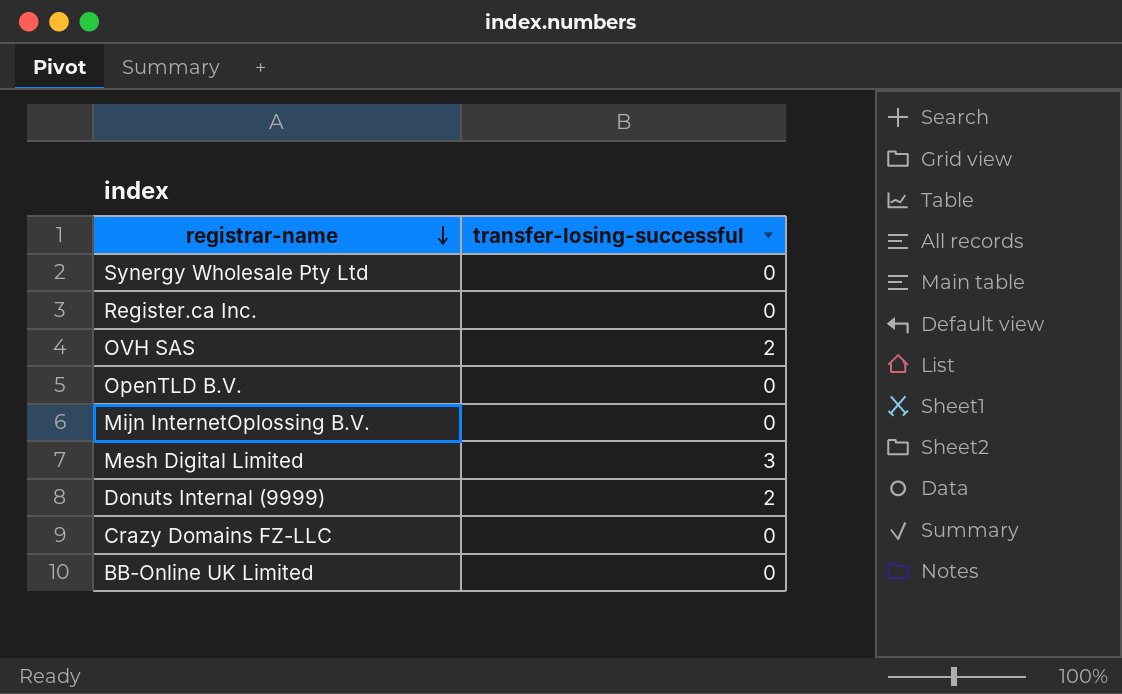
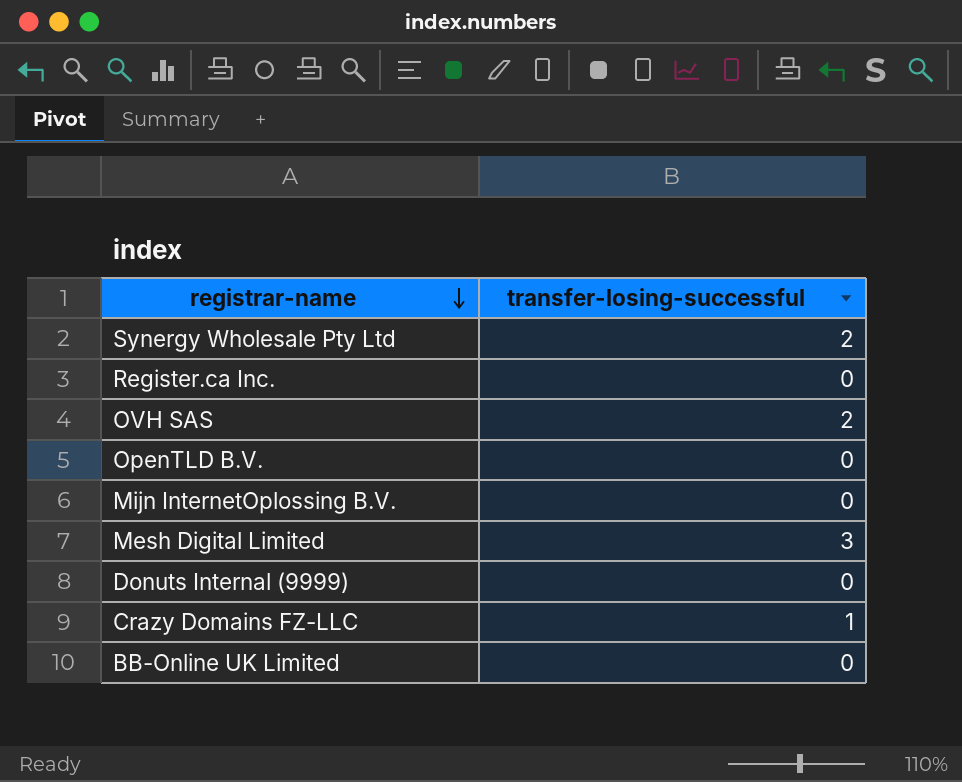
Synergy Wholesale Pty Ltd | transfer-losing-successful: 0 -> 2
Donuts Internal (9999) | transfer-losing-successful: 2 -> 0
Crazy Domains FZ-LLC | transfer-losing-successful: 0 -> 1

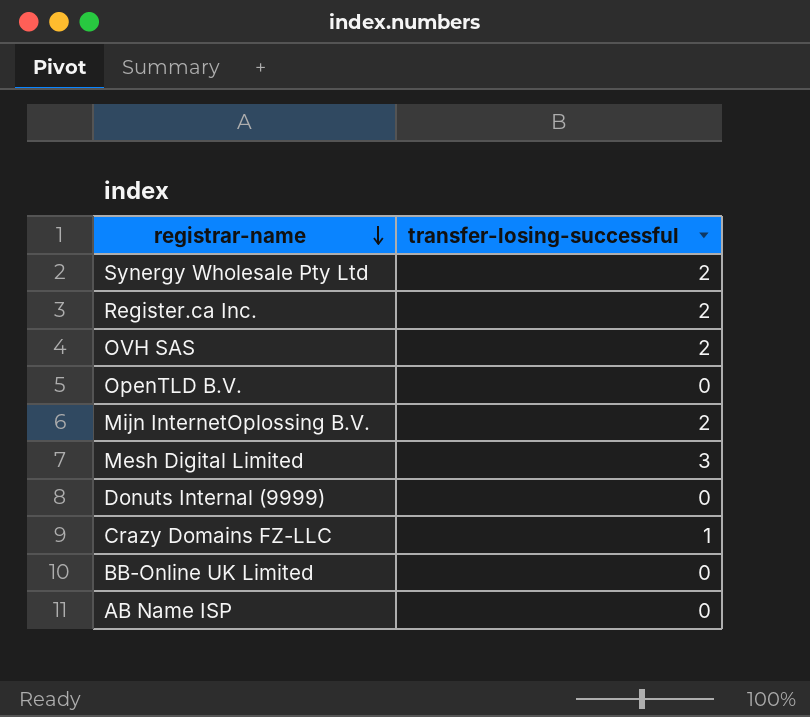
Register.ca Inc. | transfer-losing-successful: 0 -> 2
Mijn InternetOplossing B.V. | transfer-losing-successful: 0 -> 2
row AB Name ISP: none -> 0

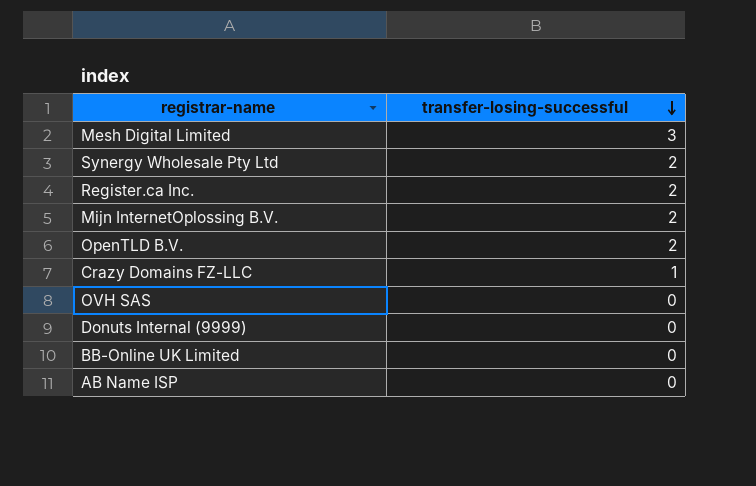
row order: registrar-name descending -> transfer-losing-successful descending
OpenTLD B.V. | transfer-losing-successful: 0 -> 2
OVH SAS | transfer-losing-successful: 2 -> 0

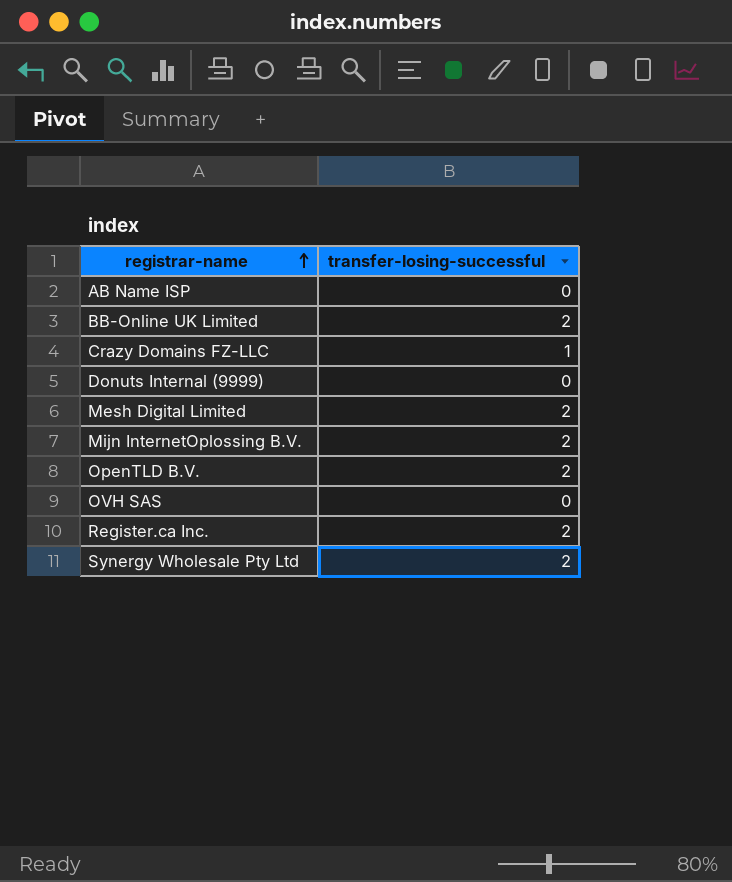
row order: transfer-losing-successful descending -> registrar-name ascending
BB-Online UK Limited | transfer-losing-successful: 0 -> 2
Mesh Digital Limited | transfer-losing-successful: 3 -> 2

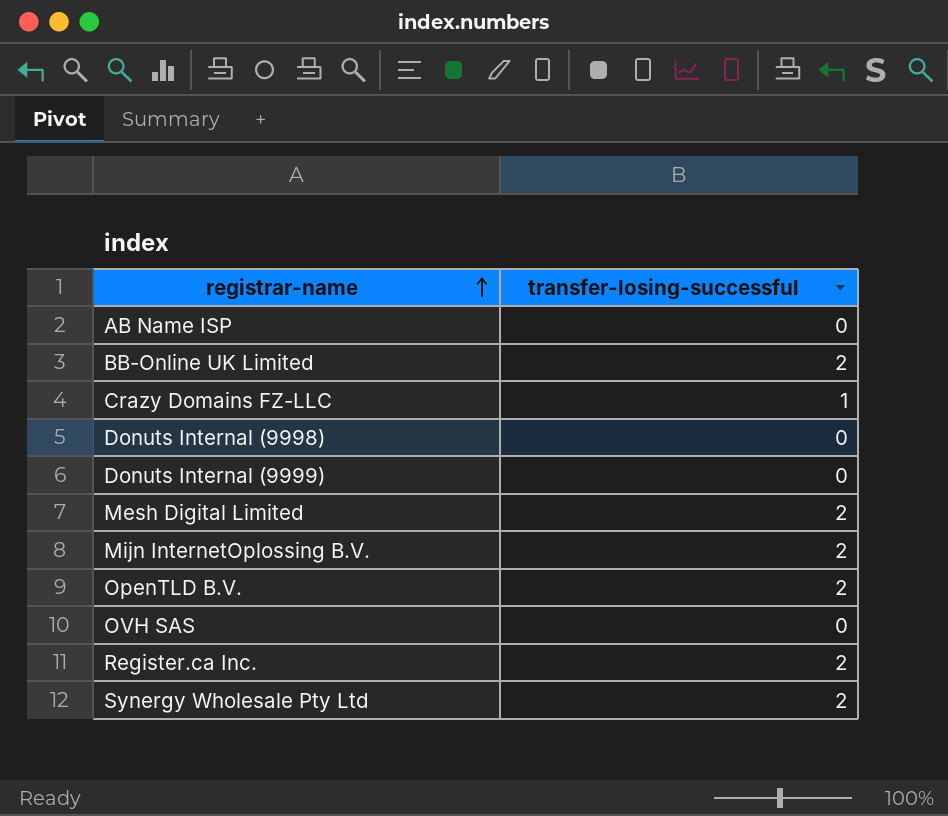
row Donuts Internal (9998): none -> 0

